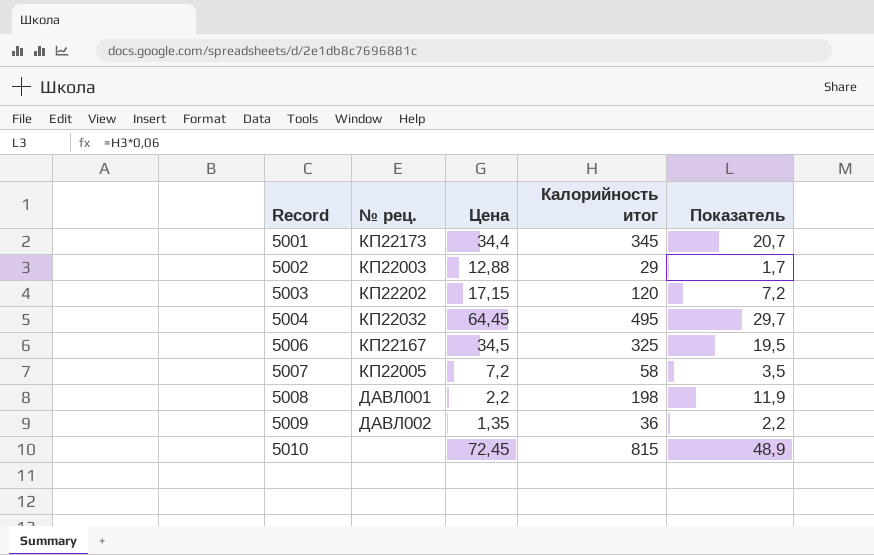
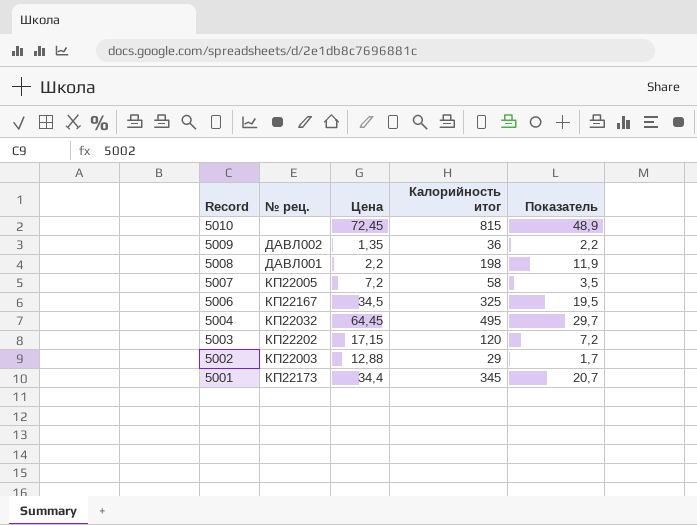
row order: Record ascending -> Record descending

